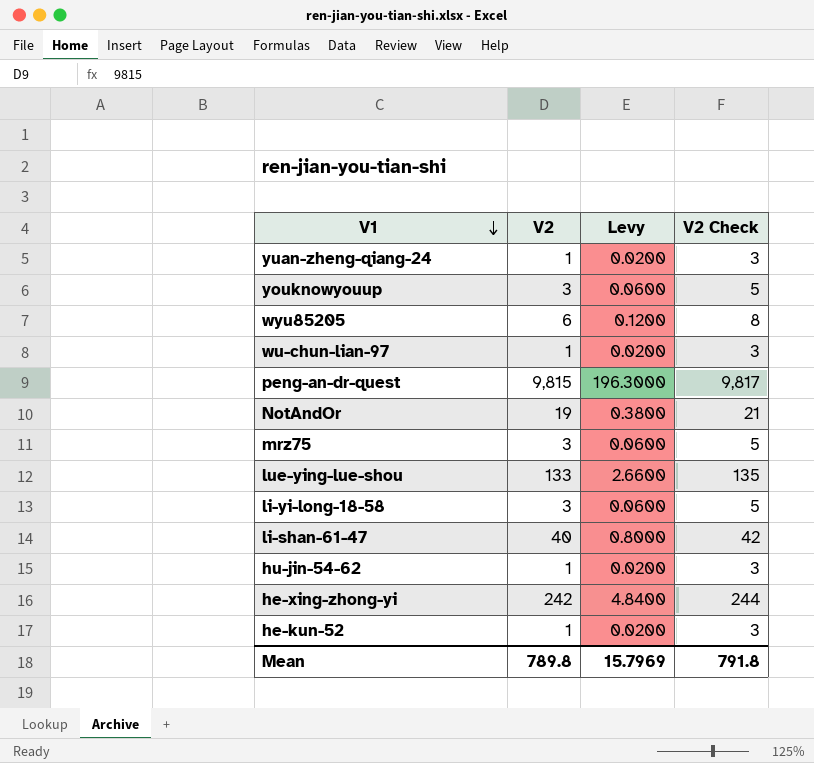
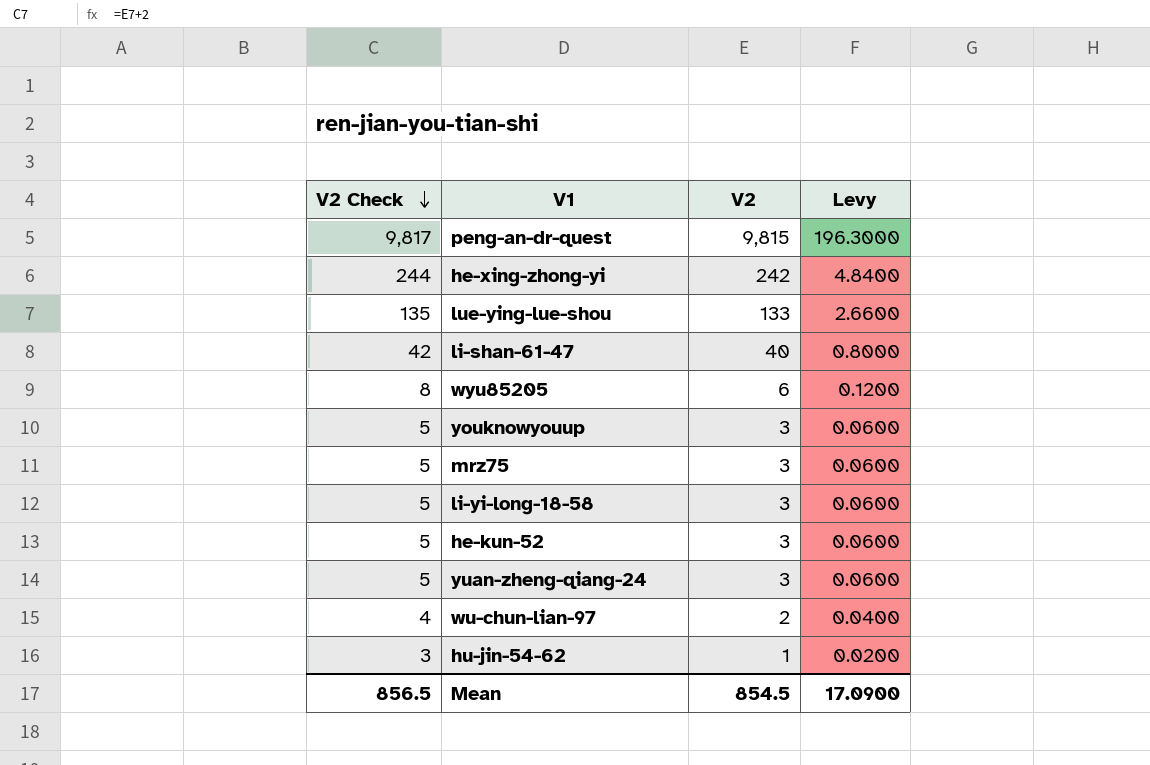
row order: V1 descending -> V2 Check descending
column V2 Check | position: 4 -> 1
row NotAndOr: 19 | 0.3800 | 21 -> none
he-kun-52 | V2 Check: 3 -> 5
he-kun-52 | V2: 1 -> 3
he-kun-52 | Levy: 0.0200 -> 0.0600
yuan-zheng-qiang-24 | V2 Check: 3 -> 5
yuan-zheng-qiang-24 | V2: 1 -> 3
yuan-zheng-qiang-24 | Levy: 0.0200 -> 0.0600
wu-chun-lian-97 | V2 Check: 3 -> 4
wu-chun-lian-97 | V2: 1 -> 2
wu-chun-lian-97 | Levy: 0.0200 -> 0.0400
Mean | V2 Check: 791.8 -> 856.5
Mean | V2: 789.8 -> 854.5
Mean | Levy: 15.7969 -> 17.0900

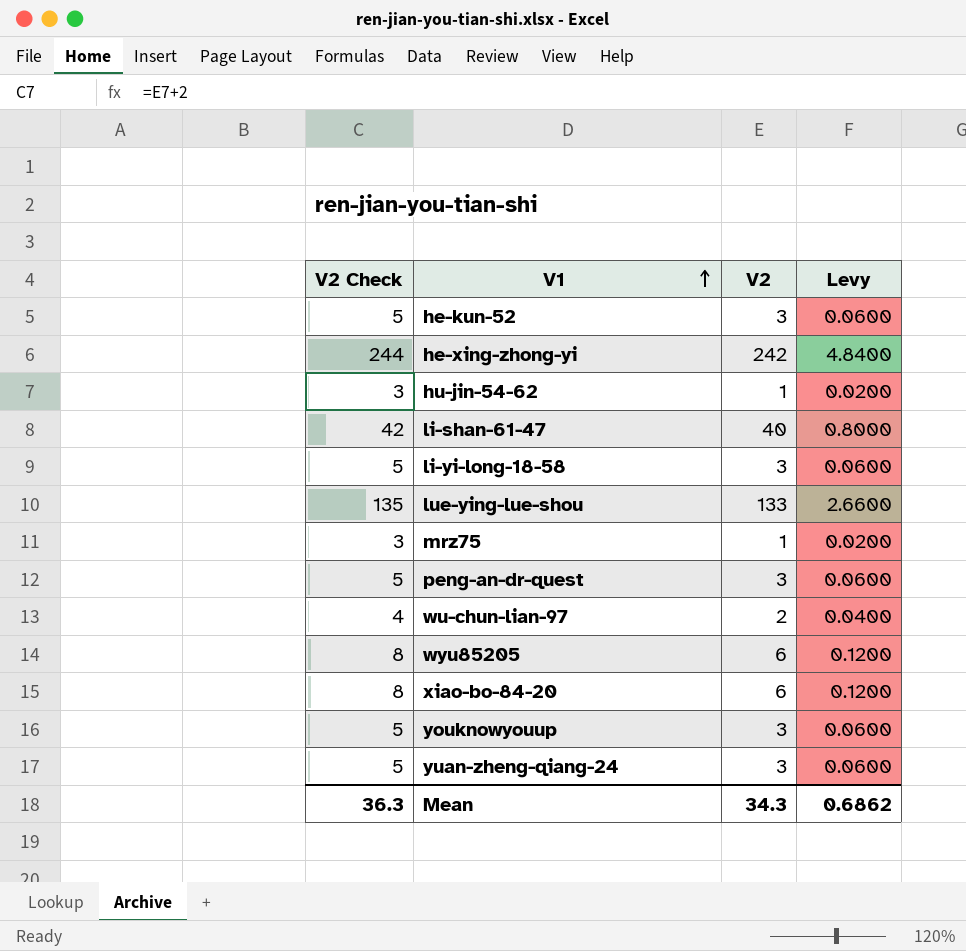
row order: V2 Check descending -> V1 ascending
mrz75 | V2 Check: 5 -> 3
mrz75 | V2: 3 -> 1
mrz75 | Levy: 0.0600 -> 0.0200
peng-an-dr-quest | V2 Check: 9,817 -> 5
peng-an-dr-quest | V2: 9,815 -> 3
peng-an-dr-quest | Levy: 196.3000 -> 0.0600
row xiao-bo-84-20: none -> 8 | 6 | 0.1200
Mean | V2 Check: 856.5 -> 36.3
Mean | V2: 854.5 -> 34.3
Mean | Levy: 17.0900 -> 0.6862

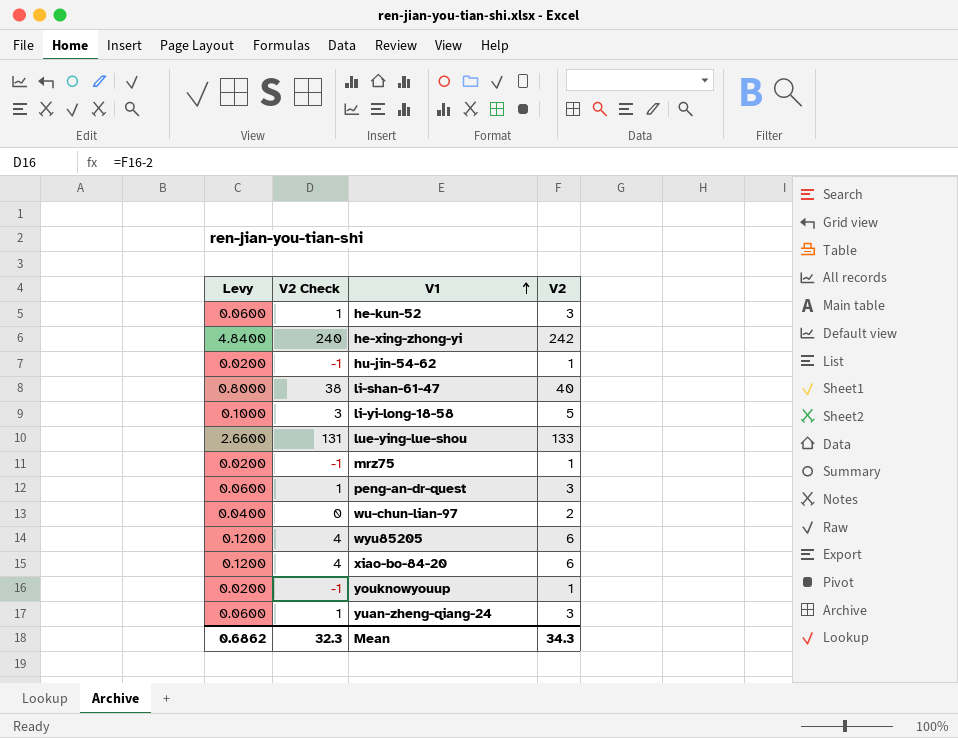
column Levy | position: 4 -> 1
column V2 Check | formula: [V2] + 2 -> [V2] - 2
li-yi-long-18-58 | Levy: 0.0600 -> 0.1000
li-yi-long-18-58 | V2: 3 -> 5
youknowyouup | Levy: 0.0600 -> 0.0200
youknowyouup | V2: 3 -> 1
Mean | V2 Check: 36.3 -> 32.3

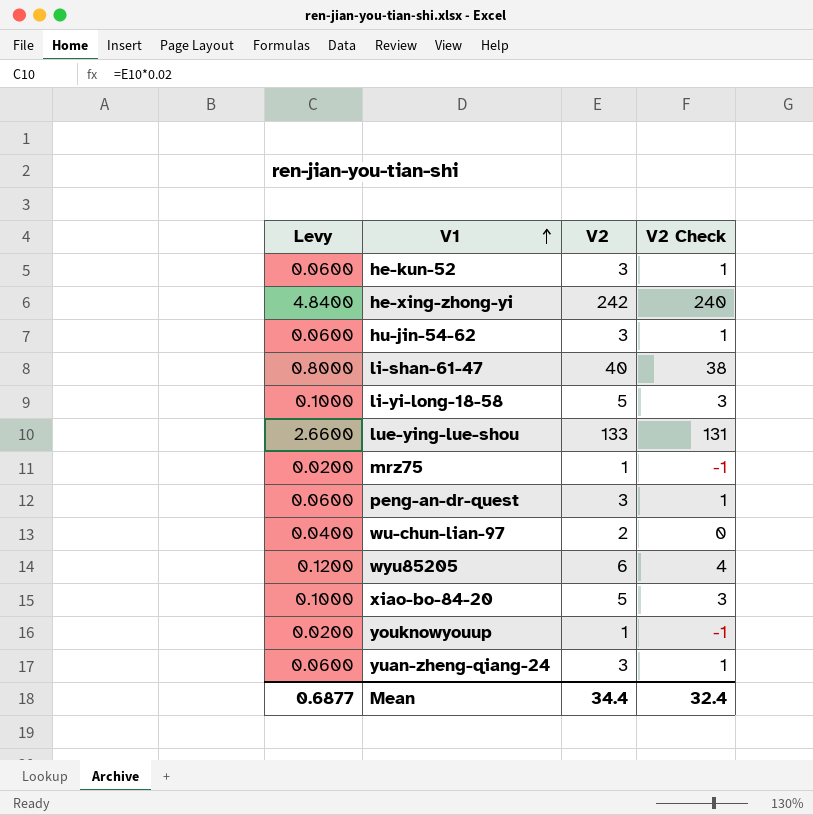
column V2 Check | position: 2 -> 4
hu-jin-54-62 | Levy: 0.0200 -> 0.0600
hu-jin-54-62 | V2: 1 -> 3
hu-jin-54-62 | V2 Check: -1 -> 1
xiao-bo-84-20 | Levy: 0.1200 -> 0.1000
xiao-bo-84-20 | V2: 6 -> 5
xiao-bo-84-20 | V2 Check: 4 -> 3
Mean | Levy: 0.6862 -> 0.6877
Mean | V2: 34.3 -> 34.4
Mean | V2 Check: 32.3 -> 32.4

